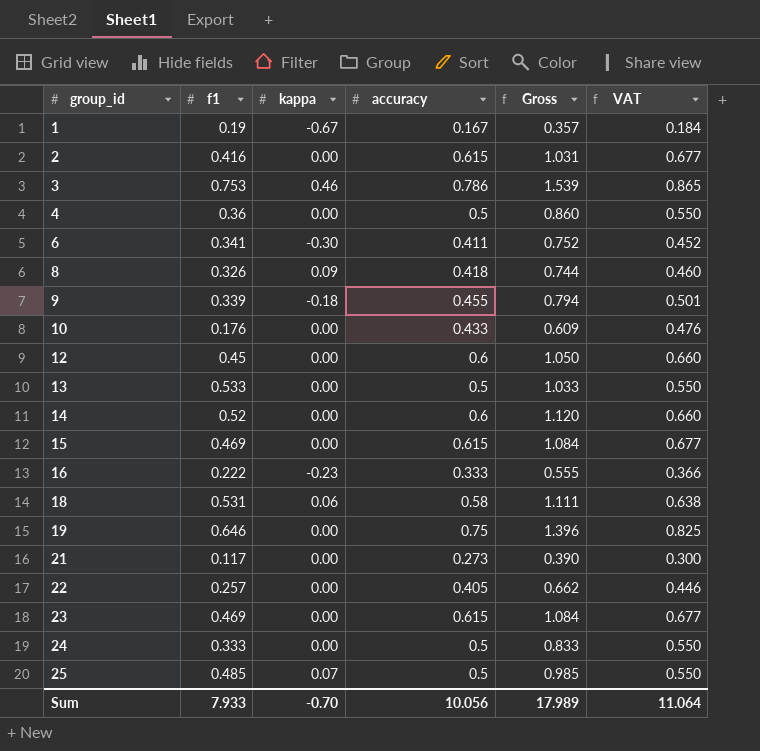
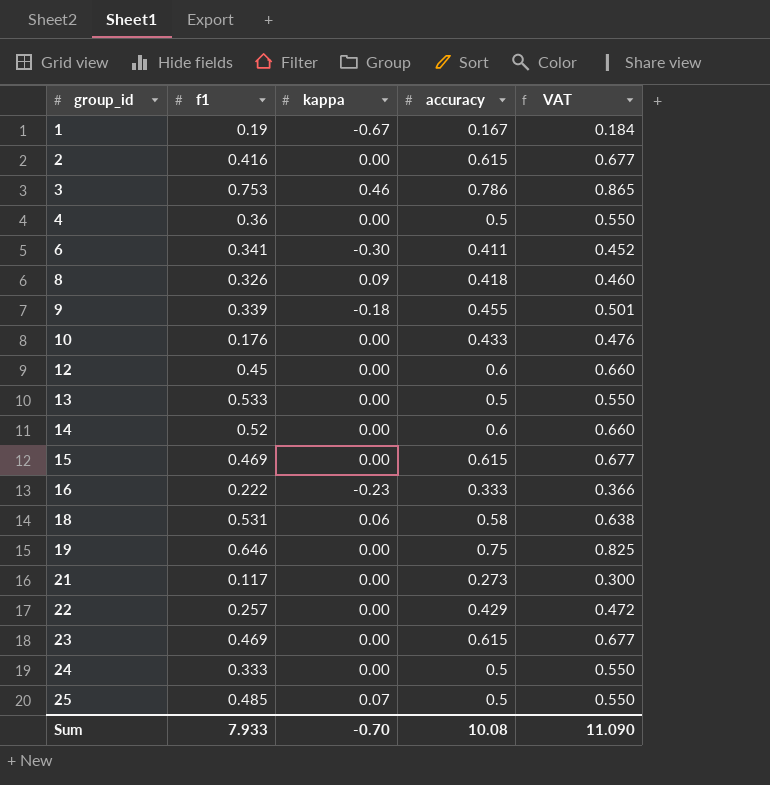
column Gross | formula: [f1] + [accuracy] -> none
22 | accuracy: 0.405 -> 0.429
22 | VAT: 0.446 -> 0.472
Sum | accuracy: 10.056 -> 10.08
Sum | VAT: 11.064 -> 11.090

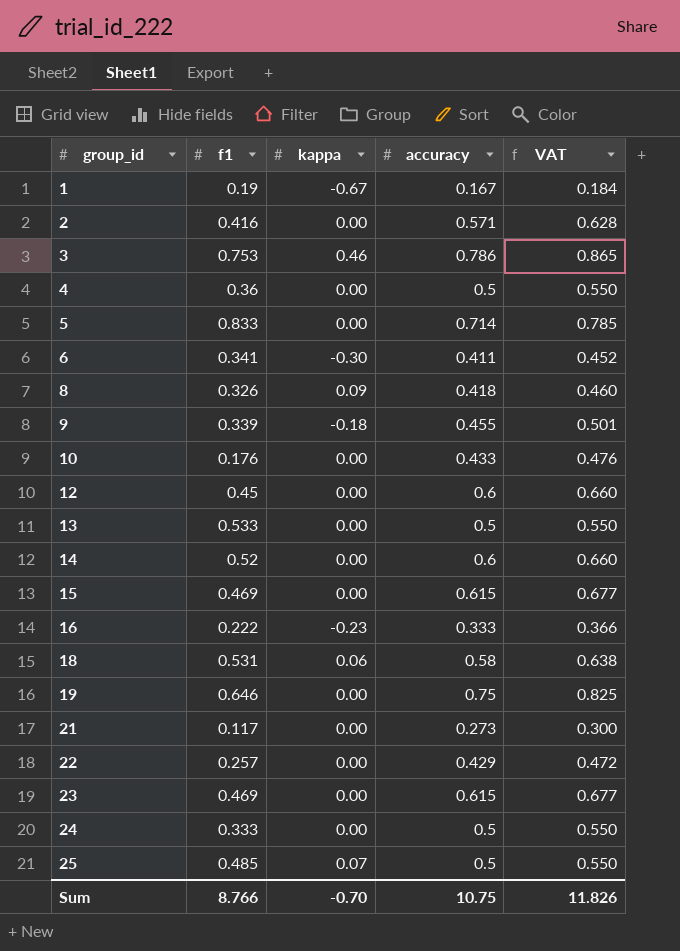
2 | accuracy: 0.615 -> 0.571
2 | VAT: 0.677 -> 0.628
row 5: none -> 0.833 | 0.00 | 0.714 | 0.785
Sum | f1: 7.933 -> 8.766
Sum | accuracy: 10.08 -> 10.75
Sum | VAT: 11.090 -> 11.826

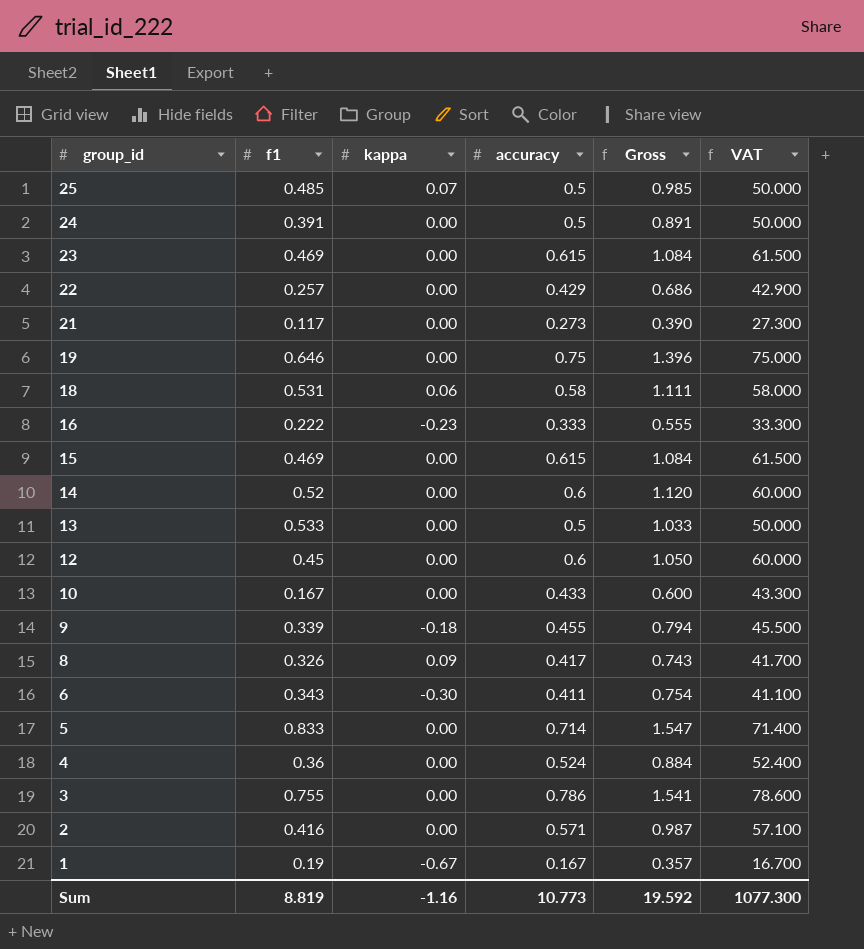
row order: group_id ascending -> group_id descending
column Gross | formula: none -> [f1] + [accuracy]
column VAT | formula: [accuracy] * 1.1 -> [accuracy] * 100
24 | f1: 0.333 -> 0.391
10 | f1: 0.176 -> 0.167
8 | accuracy: 0.418 -> 0.417
6 | f1: 0.341 -> 0.343
4 | accuracy: 0.5 -> 0.524
3 | f1: 0.753 -> 0.755
3 | kappa: 0.46 -> 0.00
Sum | f1: 8.766 -> 8.819
Sum | kappa: -0.70 -> -1.16
Sum | accuracy: 10.75 -> 10.773
Sum | VAT: 11.826 -> 1077.300

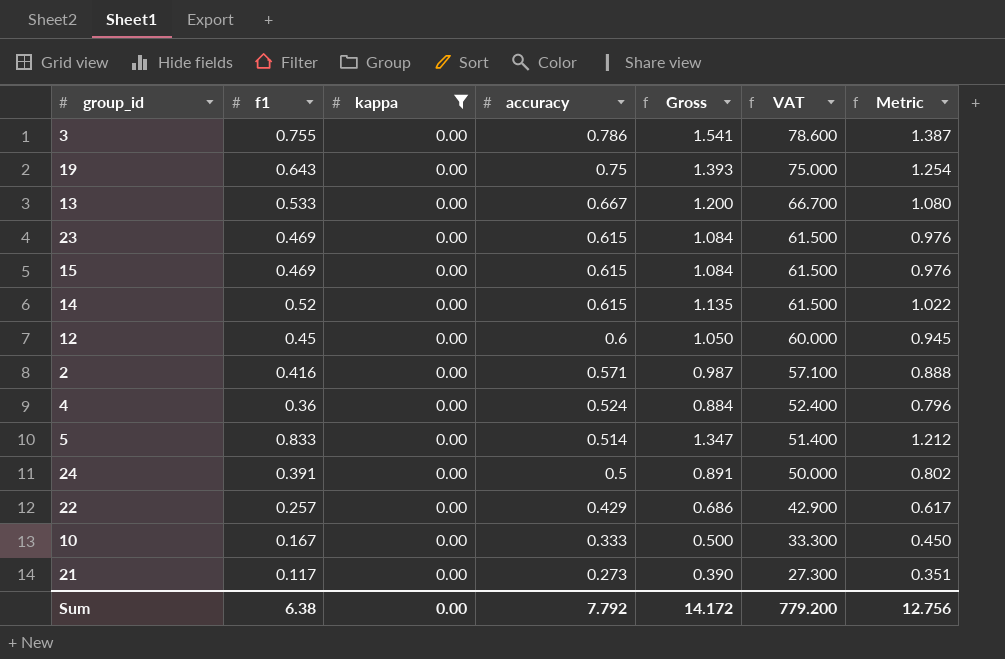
filter: none -> kappa = 0.00
row order: group_id descending -> accuracy descending
column Metric | formula: none -> [Gross] * 0.9
19 | f1: 0.646 -> 0.643
19 | Gross: 1.396 -> 1.393
13 | accuracy: 0.5 -> 0.667
13 | Gross: 1.033 -> 1.200
13 | VAT: 50.000 -> 66.700
14 | accuracy: 0.6 -> 0.615
14 | Gross: 1.120 -> 1.135
14 | VAT: 60.000 -> 61.500
5 | accuracy: 0.714 -> 0.514
5 | Gross: 1.547 -> 1.347
5 | VAT: 71.400 -> 51.400
10 | accuracy: 0.433 -> 0.333
10 | Gross: 0.600 -> 0.500
10 | VAT: 43.300 -> 33.300
Sum | f1: 8.819 -> 6.38
Sum | kappa: -1.16 -> 0.00
Sum | accuracy: 10.773 -> 7.792
Sum | Gross: 19.592 -> 14.172
Sum | VAT: 1077.300 -> 779.200

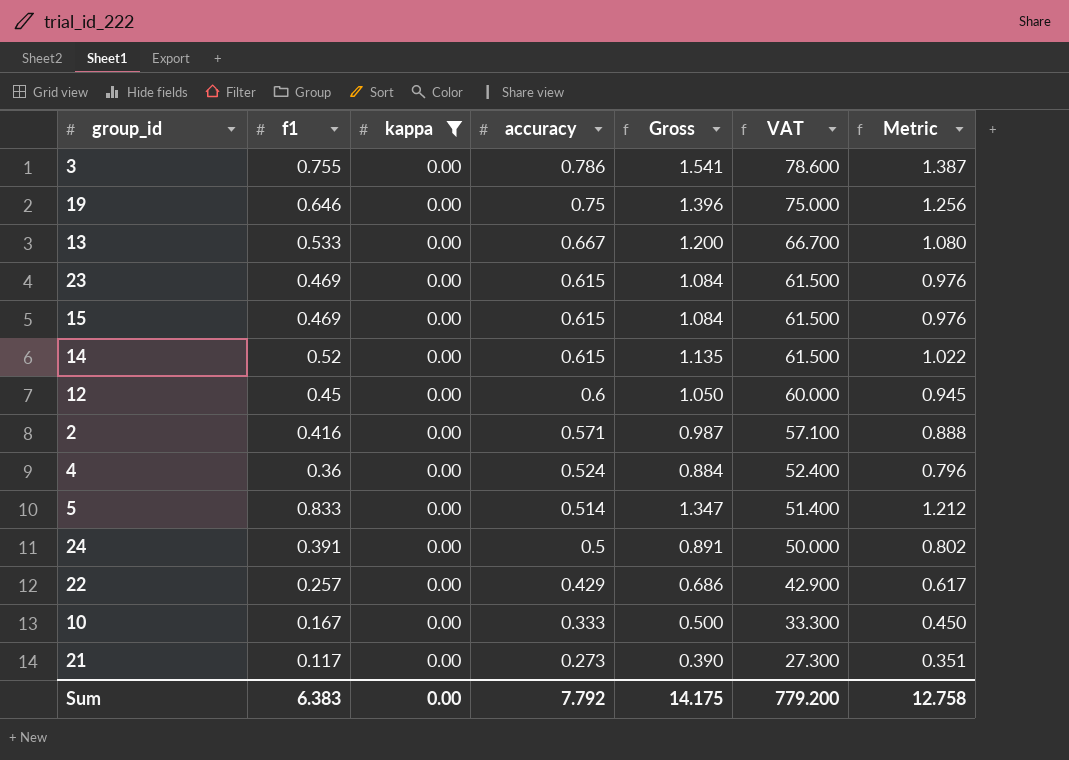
19 | f1: 0.643 -> 0.646
19 | Gross: 1.393 -> 1.396
19 | Metric: 1.254 -> 1.256
Sum | f1: 6.38 -> 6.383
Sum | Gross: 14.172 -> 14.175
Sum | Metric: 12.756 -> 12.758

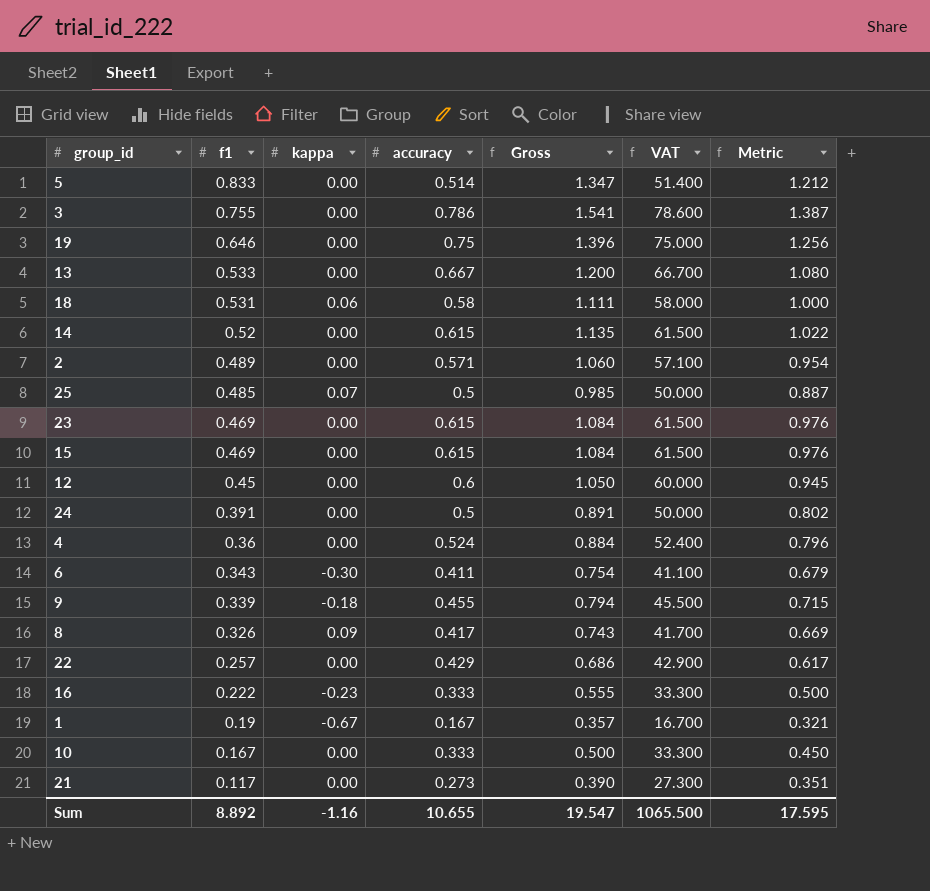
filter: kappa = 0.00 -> none
row order: accuracy descending -> f1 descending
2 | f1: 0.416 -> 0.489
2 | Gross: 0.987 -> 1.060
2 | Metric: 0.888 -> 0.954
Sum | f1: 6.383 -> 8.892
Sum | kappa: 0.00 -> -1.16
Sum | accuracy: 7.792 -> 10.655
Sum | Gross: 14.175 -> 19.547
Sum | VAT: 779.200 -> 1065.500
Sum | Metric: 12.758 -> 17.595

